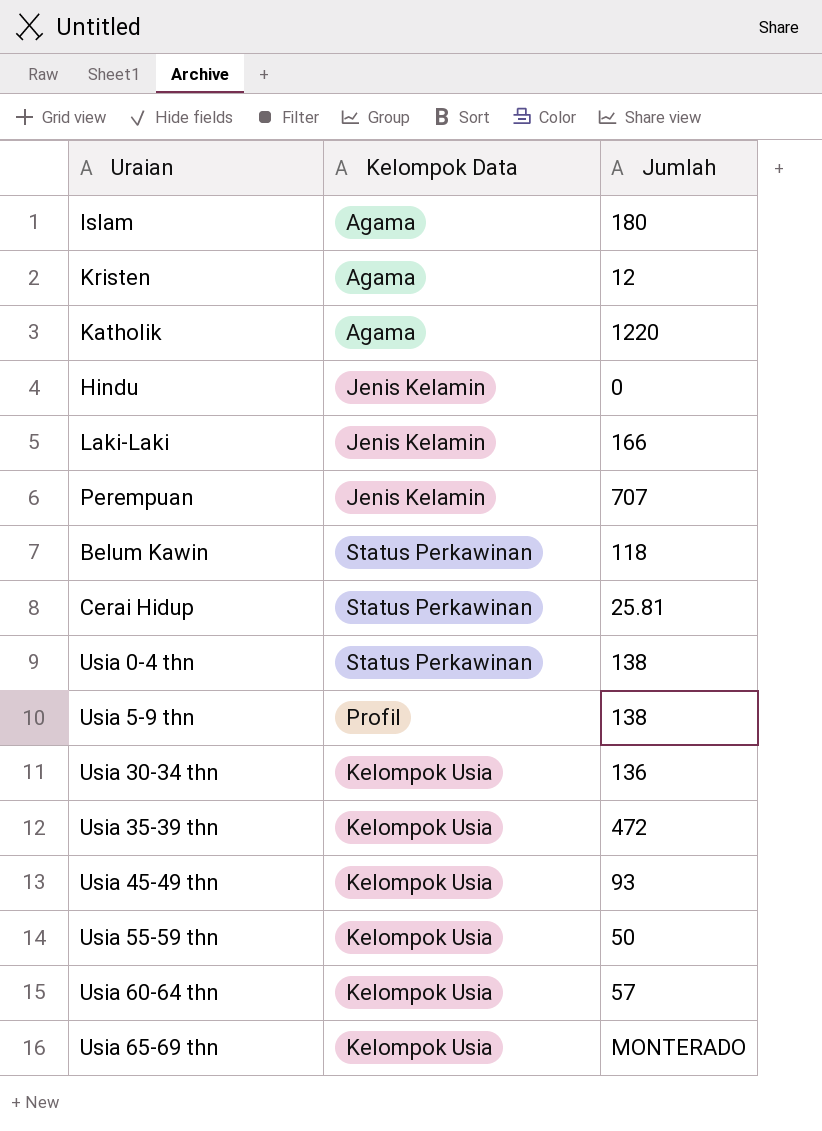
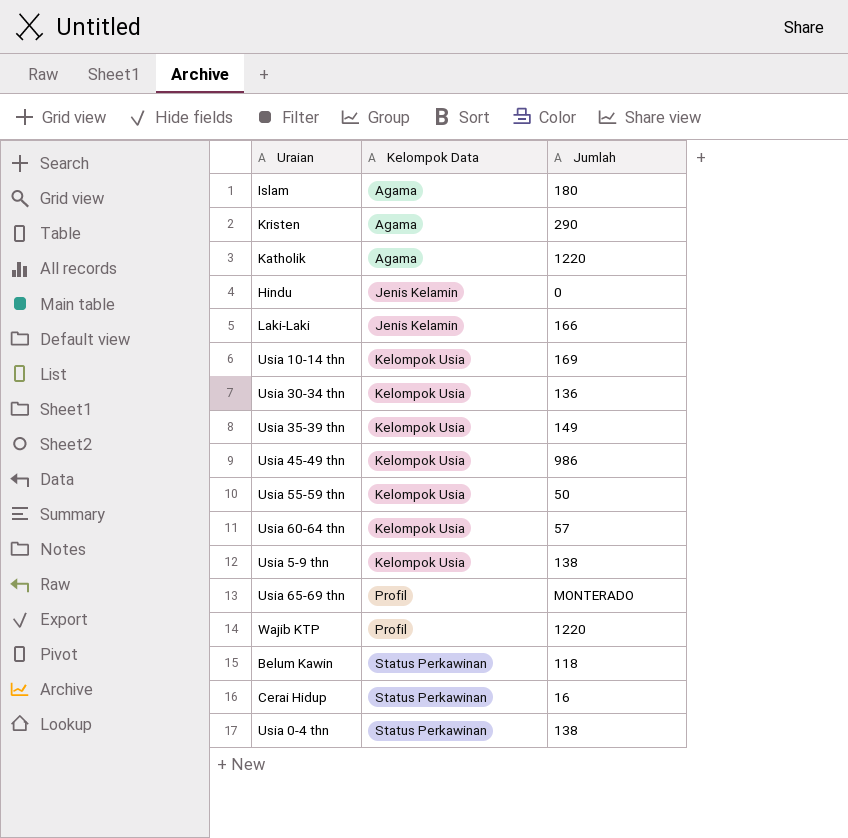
row order: none -> Kelompok Data ascending
row Perempuan: Jenis Kelamin | 707 -> none
Kristen | Jumlah: 12 -> 290
row Usia 10-14 thn: none -> Kelompok Usia | 169
Usia 35-39 thn | Jumlah: 472 -> 149
Usia 45-49 thn | Jumlah: 93 -> 986
Usia 5-9 thn | Kelompok Data: Profil -> Kelompok Usia
Usia 65-69 thn | Kelompok Data: Kelompok Usia -> Profil
row Wajib KTP: none -> Profil | 1220
Cerai Hidup | Jumlah: 25.81 -> 16

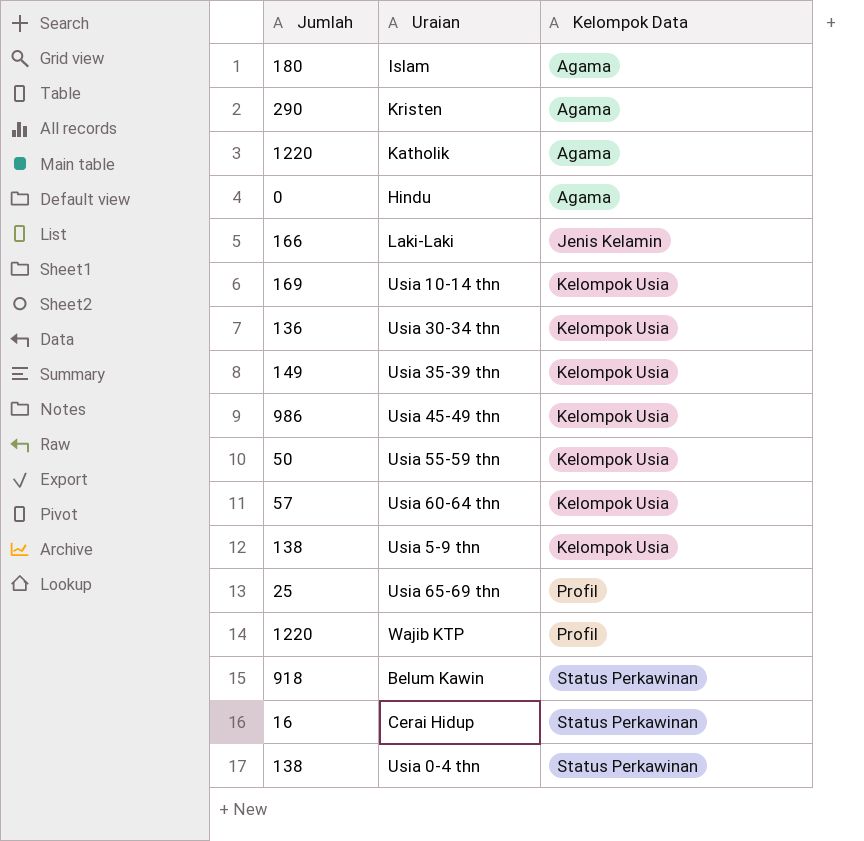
column Jumlah | position: 3 -> 1
Hindu | Kelompok Data: Jenis Kelamin -> Agama
Usia 65-69 thn | Jumlah: MONTERADO -> 25
Belum Kawin | Jumlah: 118 -> 918

